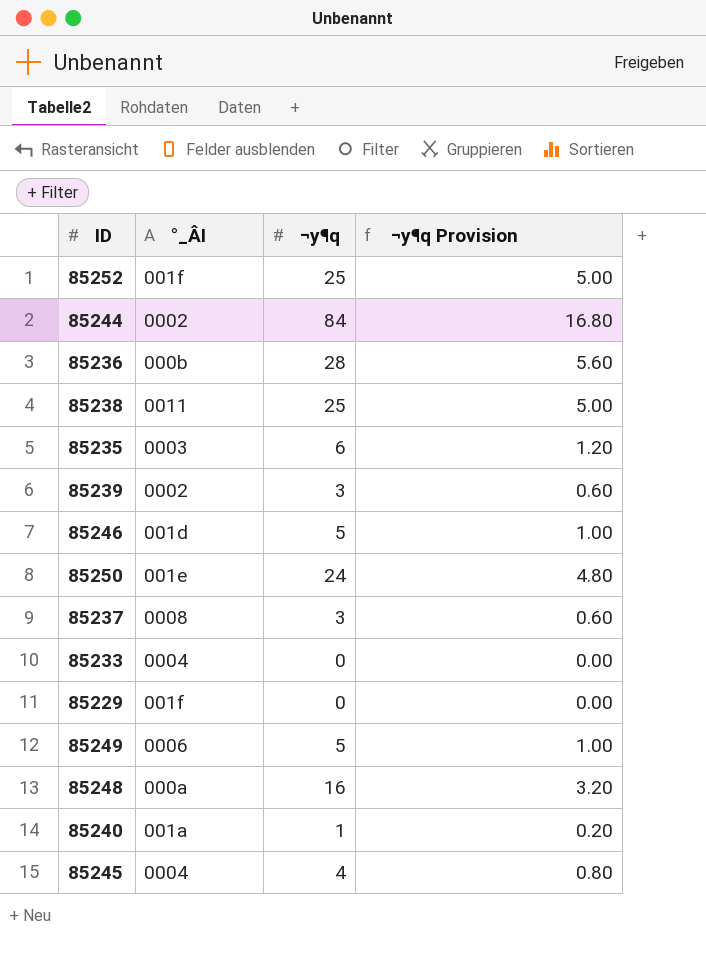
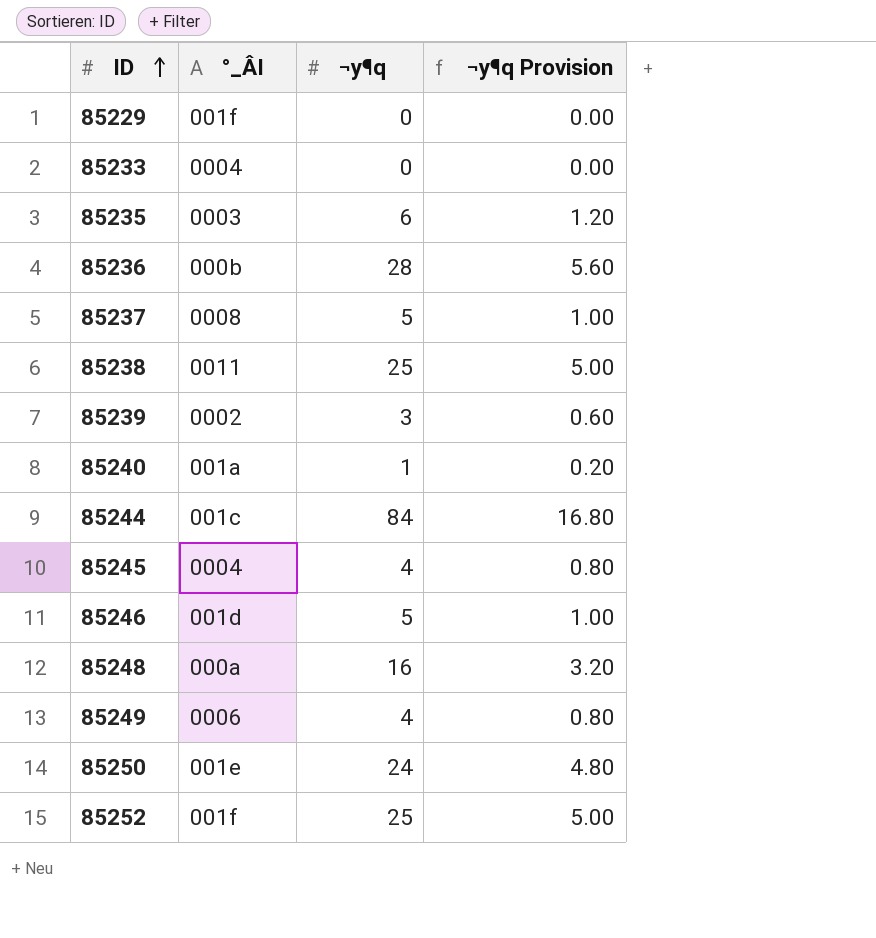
row order: none -> ID ascending
85237 | ¬y¶q: 3 -> 5
85237 | ¬y¶q Provision: 0.60 -> 1.00
85244 | °_ÂI: 0002 -> 001c
85249 | ¬y¶q: 5 -> 4
85249 | ¬y¶q Provision: 1.00 -> 0.80

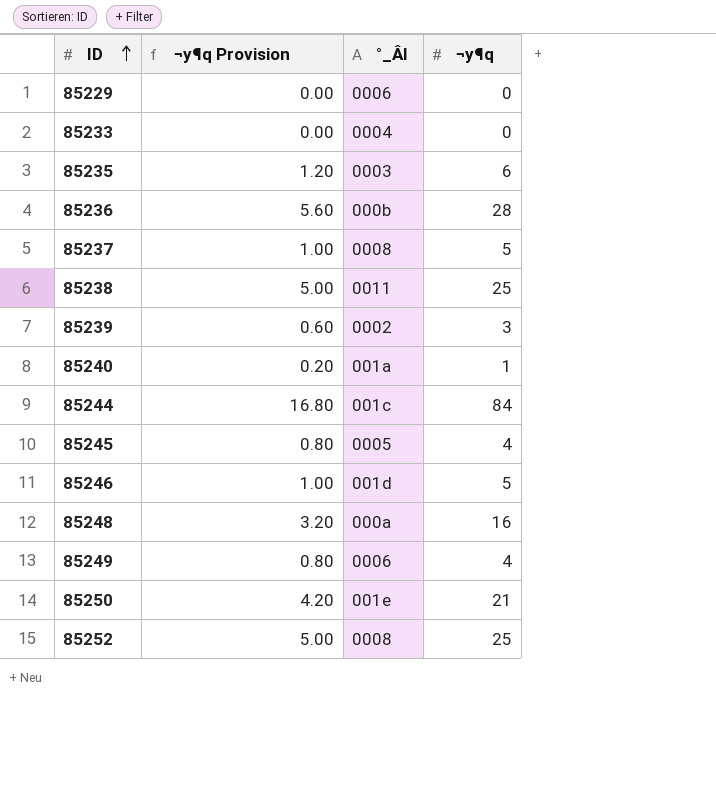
column ¬y¶q Provision | position: 4 -> 2
85229 | °_ÂI: 001f -> 0006
85245 | °_ÂI: 0004 -> 0005
85250 | ¬y¶q Provision: 4.80 -> 4.20
85250 | ¬y¶q: 24 -> 21
85252 | °_ÂI: 001f -> 0008

